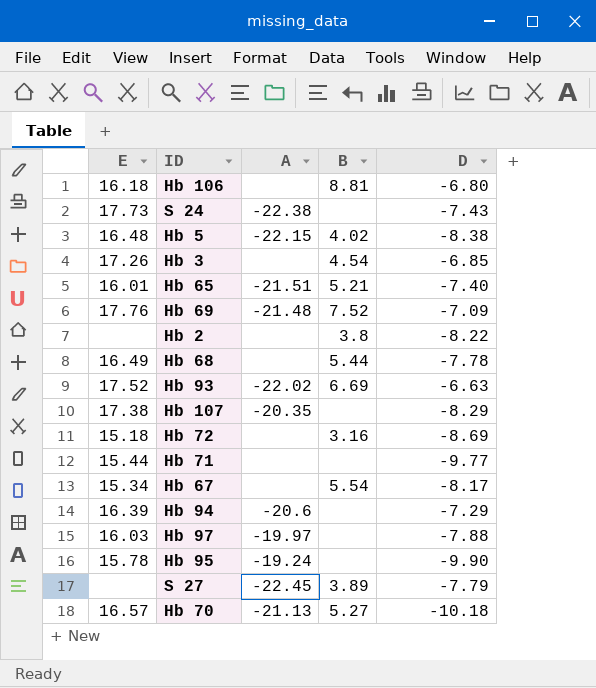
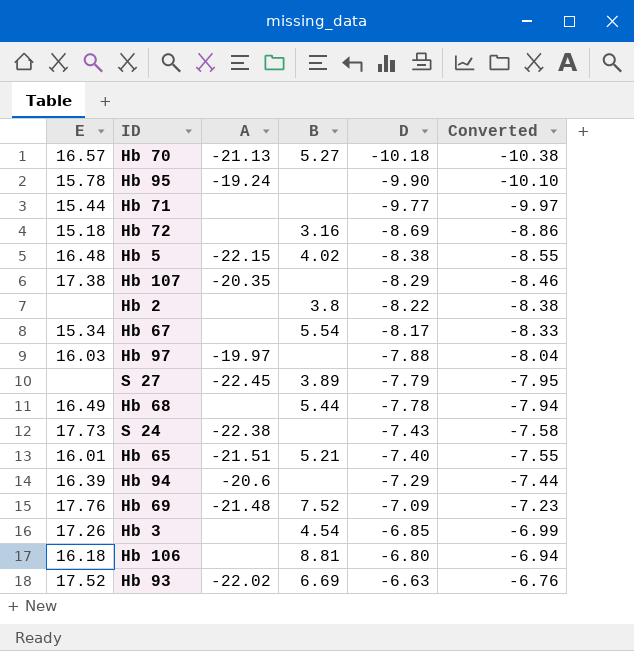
row order: none -> D ascending
column Converted | formula: none -> [D] * 1.02

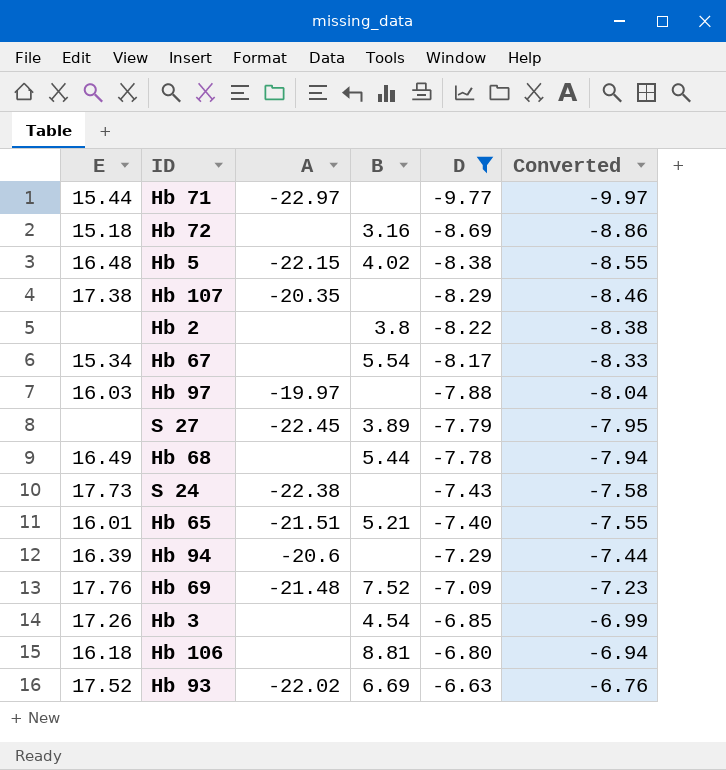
filter: none -> D >= -9.77
Hb 71 | A: none -> -22.97

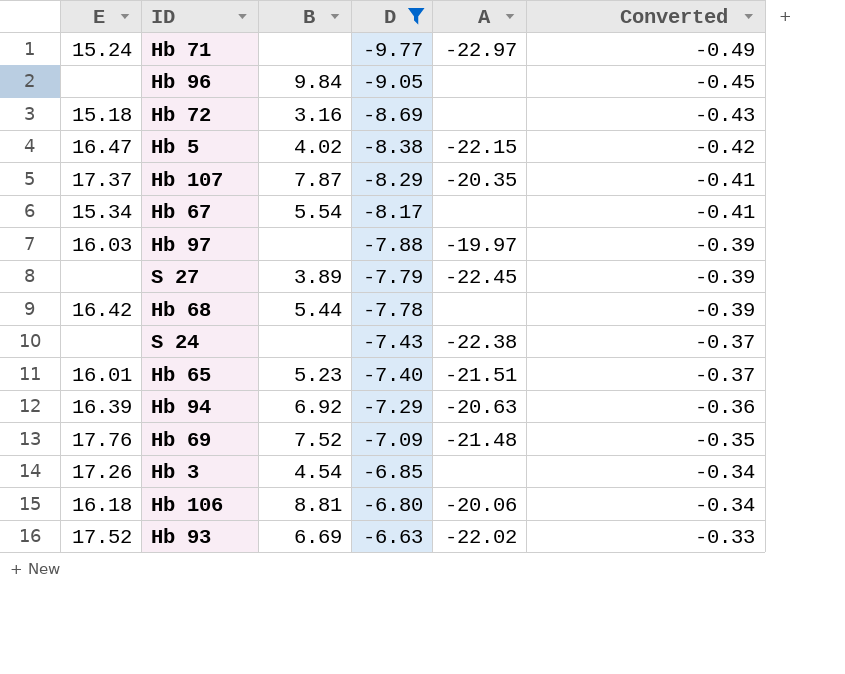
column A | position: 3 -> 5
column Converted | formula: [D] * 1.02 -> [D] * 0.05
row Hb 2: none | none | 3.8 | -8.22 | -8.38 -> none
Hb 71 | E: 15.44 -> 15.24
row Hb 96: none -> none | 9.84 | -9.05 | none | -0.45
Hb 5 | E: 16.48 -> 16.47
Hb 107 | E: 17.38 -> 17.37
Hb 107 | B: none -> 7.87
Hb 68 | E: 16.49 -> 16.42
S 24 | E: 17.73 -> none
Hb 65 | B: 5.21 -> 5.23
Hb 94 | B: none -> 6.92
Hb 94 | A: -20.6 -> -20.63
Hb 106 | A: none -> -20.06

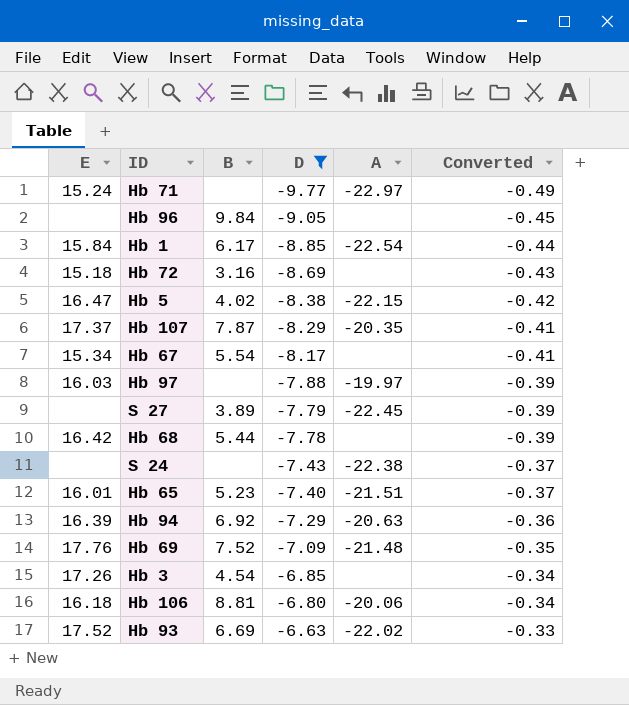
row Hb 1: none -> 15.84 | 6.17 | -8.85 | -22.54 | -0.44

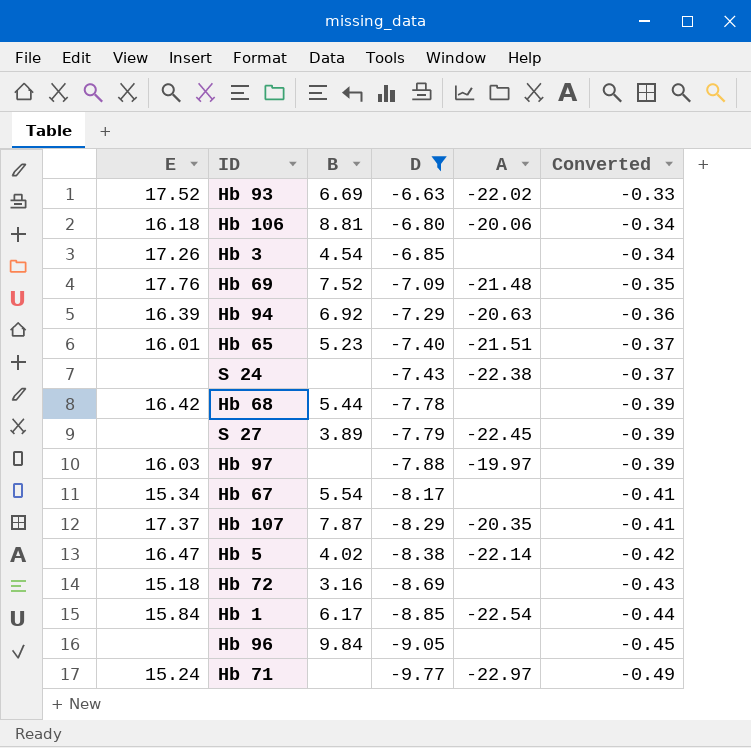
row order: D ascending -> D descending
Hb 5 | A: -22.15 -> -22.14

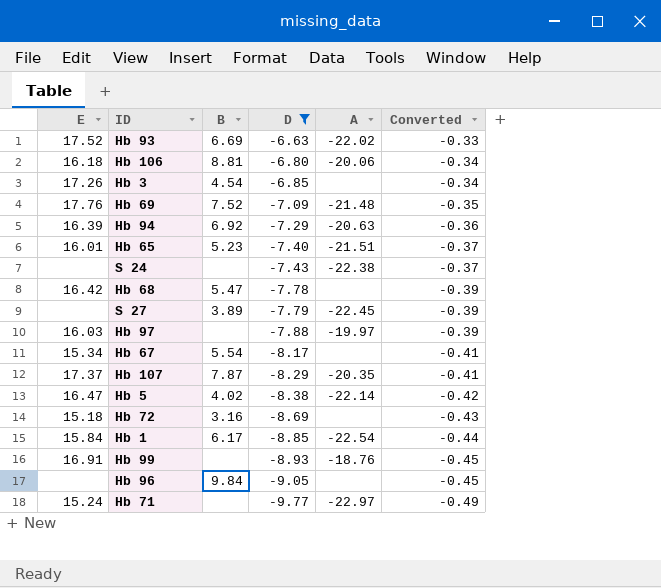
Hb 68 | B: 5.44 -> 5.47
row Hb 99: none -> 16.91 | none | -8.93 | -18.76 | -0.45

